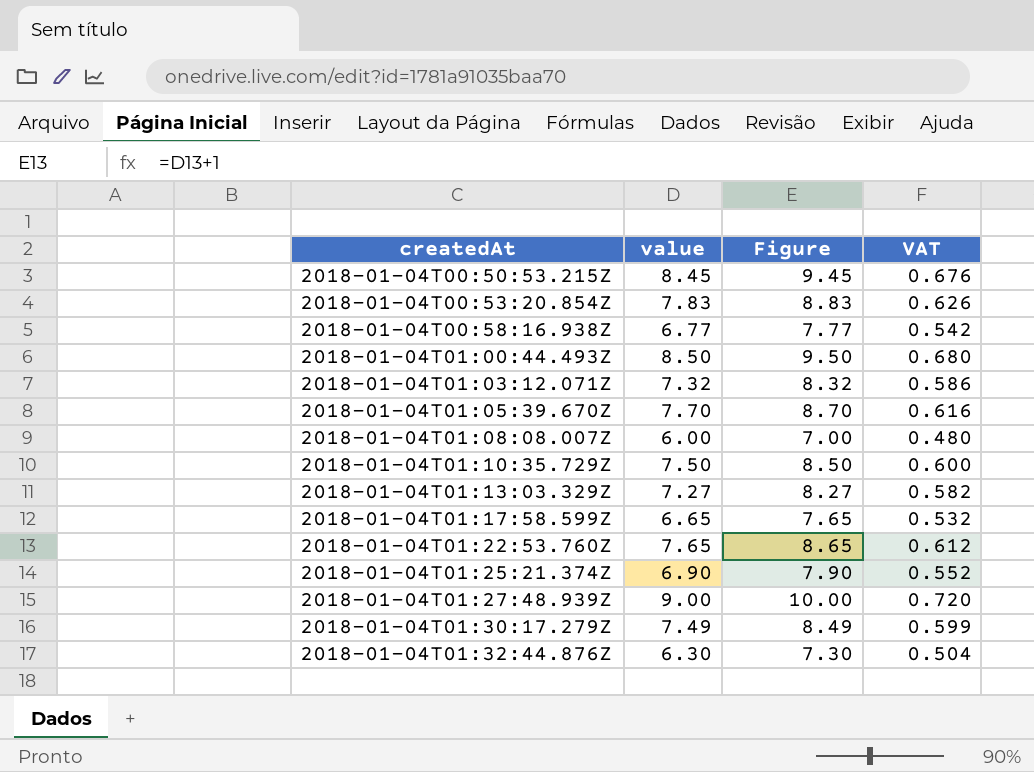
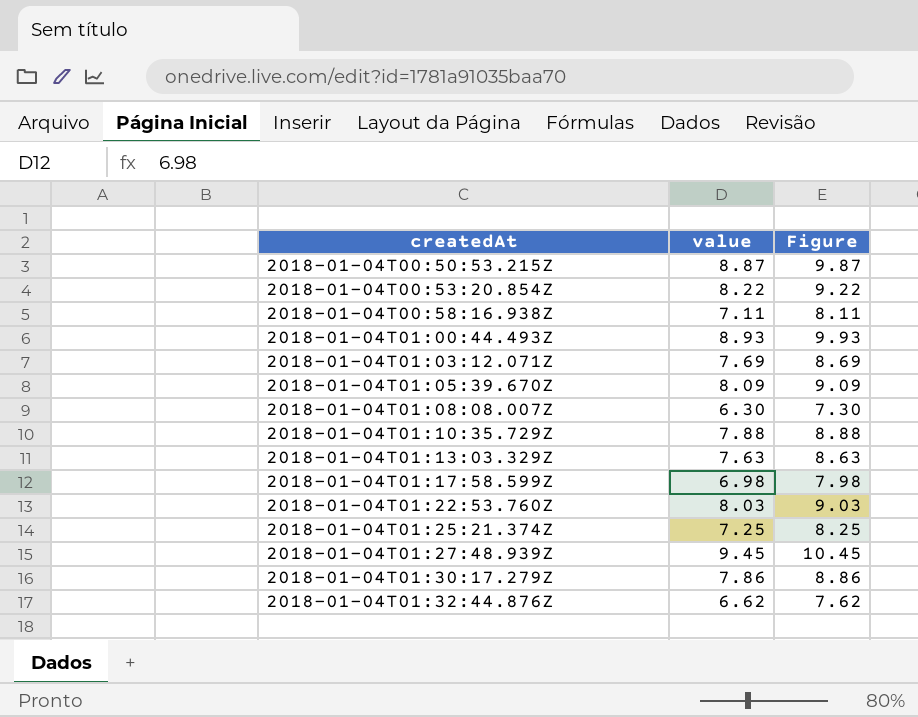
column VAT | formula: [value] * 0.08 -> none
2018-01-04T00:50:53.215Z | value: 8.45 -> 8.87
2018-01-04T00:50:53.215Z | Figure: 9.45 -> 9.87
2018-01-04T00:53:20.854Z | value: 7.83 -> 8.22
2018-01-04T00:53:20.854Z | Figure: 8.83 -> 9.22
2018-01-04T00:58:16.938Z | value: 6.77 -> 7.11
2018-01-04T00:58:16.938Z | Figure: 7.77 -> 8.11
2018-01-04T01:00:44.493Z | value: 8.50 -> 8.93
2018-01-04T01:00:44.493Z | Figure: 9.50 -> 9.93
2018-01-04T01:03:12.071Z | value: 7.32 -> 7.69
2018-01-04T01:03:12.071Z | Figure: 8.32 -> 8.69
2018-01-04T01:05:39.670Z | value: 7.70 -> 8.09
2018-01-04T01:05:39.670Z | Figure: 8.70 -> 9.09
2018-01-04T01:08:08.007Z | value: 6.00 -> 6.30
2018-01-04T01:08:08.007Z | Figure: 7.00 -> 7.30
2018-01-04T01:10:35.729Z | value: 7.50 -> 7.88
2018-01-04T01:10:35.729Z | Figure: 8.50 -> 8.88
2018-01-04T01:13:03.329Z | value: 7.27 -> 7.63
2018-01-04T01:13:03.329Z | Figure: 8.27 -> 8.63
2018-01-04T01:17:58.599Z | value: 6.65 -> 6.98
2018-01-04T01:17:58.599Z | Figure: 7.65 -> 7.98
2018-01-04T01:22:53.760Z | value: 7.65 -> 8.03
2018-01-04T01:22:53.760Z | Figure: 8.65 -> 9.03
2018-01-04T01:25:21.374Z | value: 6.90 -> 7.25
2018-01-04T01:25:21.374Z | Figure: 7.90 -> 8.25
2018-01-04T01:27:48.939Z | value: 9.00 -> 9.45
2018-01-04T01:27:48.939Z | Figure: 10.00 -> 10.45
2018-01-04T01:30:17.279Z | value: 7.49 -> 7.86
2018-01-04T01:30:17.279Z | Figure: 8.49 -> 8.86
2018-01-04T01:32:44.876Z | value: 6.30 -> 6.62
2018-01-04T01:32:44.876Z | Figure: 7.30 -> 7.62

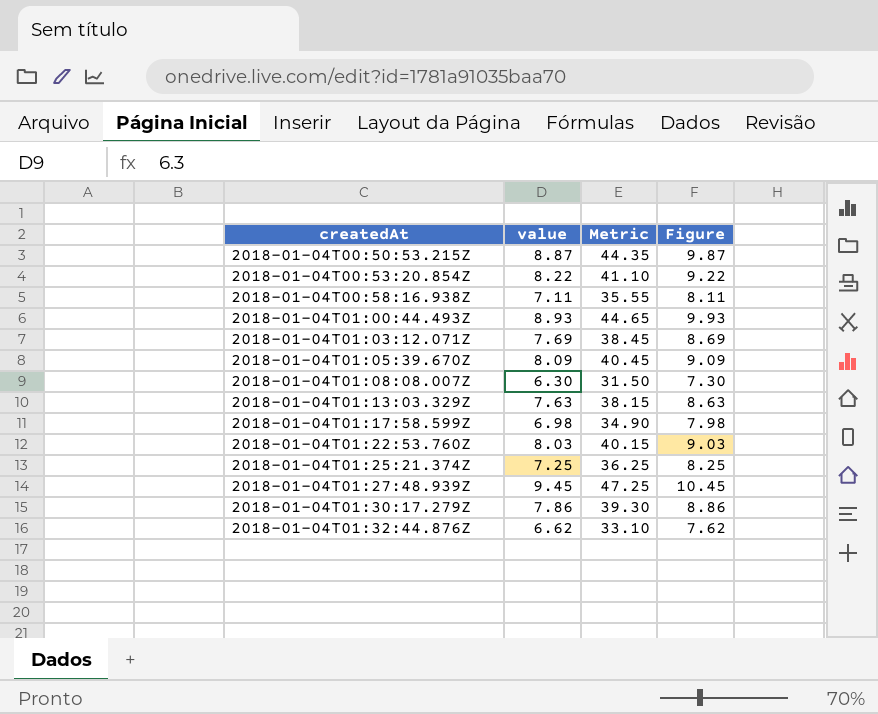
column Metric | formula: none -> [value] * 5
row 2018-01-04T01:10:35.729Z: 7.88 | 8.88 -> none

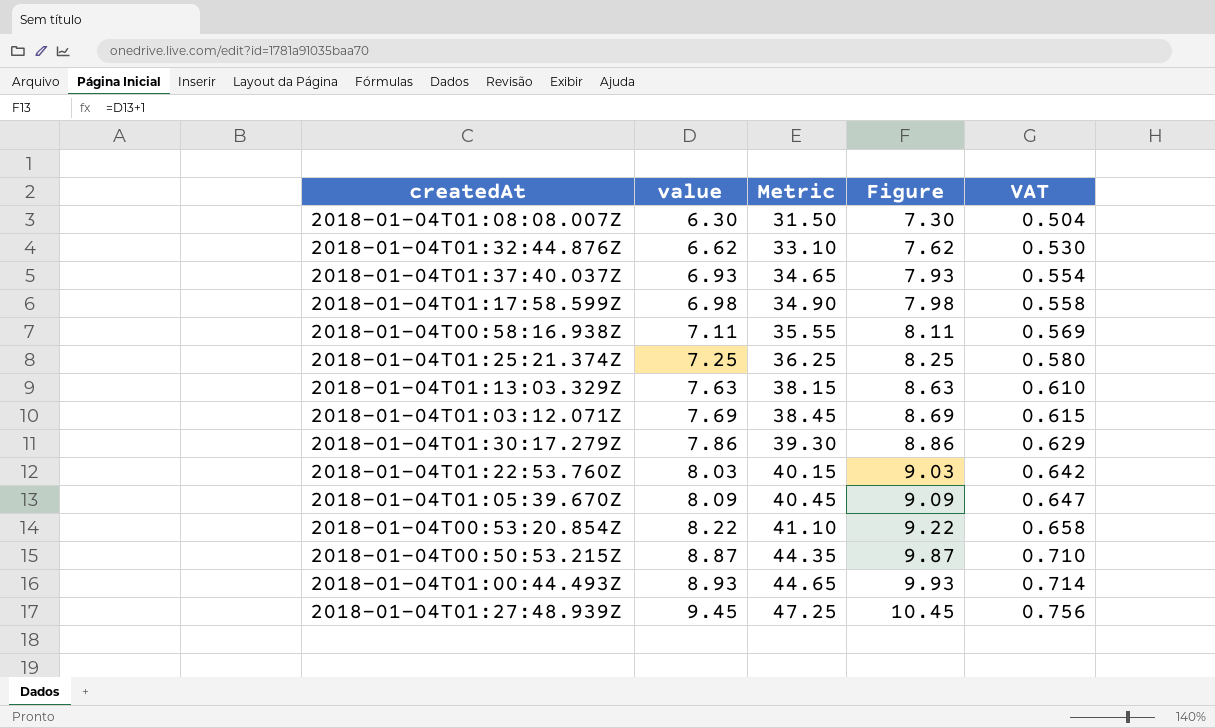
row order: createdAt ascending -> value ascending
column VAT | formula: none -> [value] * 0.08
row 2018-01-04T01:37:40.037Z: none -> 6.93 | 34.65 | 7.93 | 0.554

